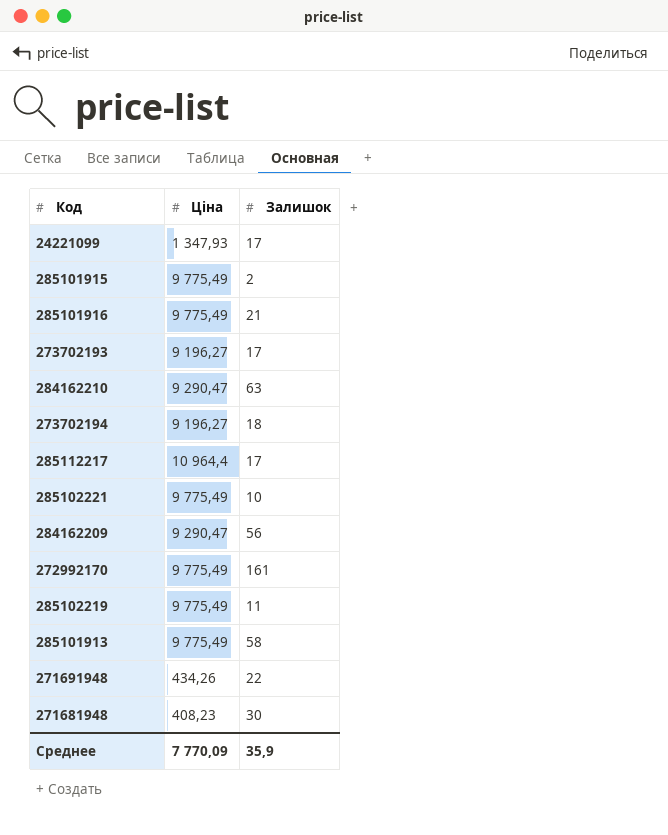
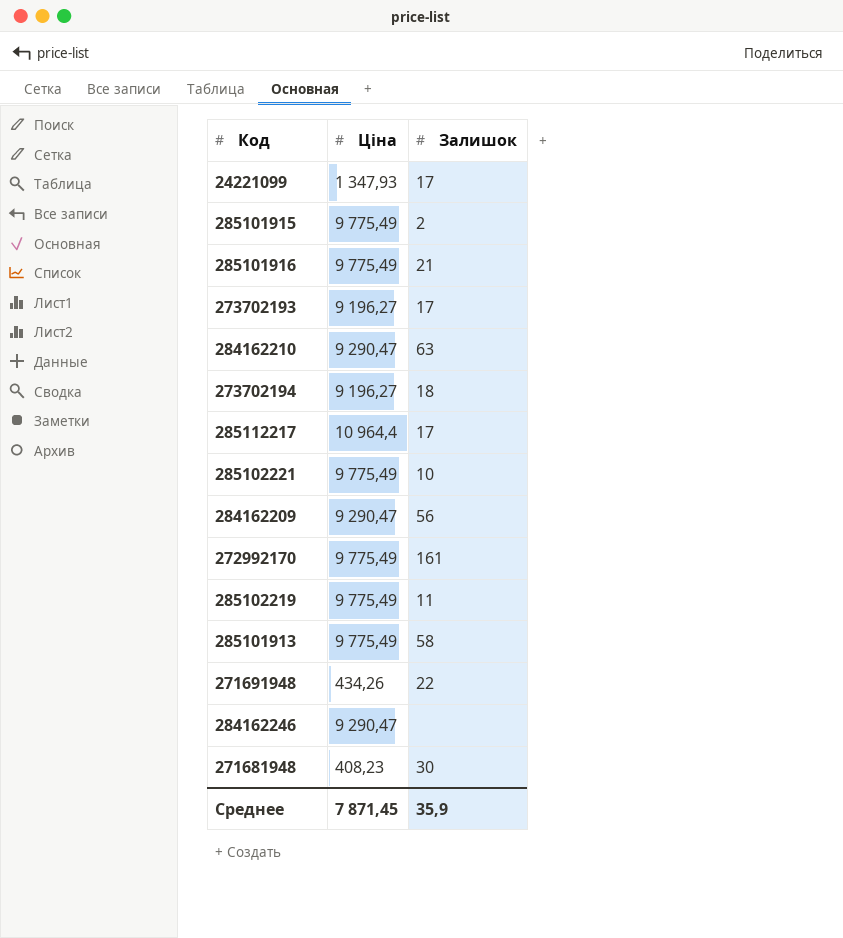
row 284162246: none -> 9 290,47 | none
Среднее | Ціна: 7 770,09 -> 7 871,45

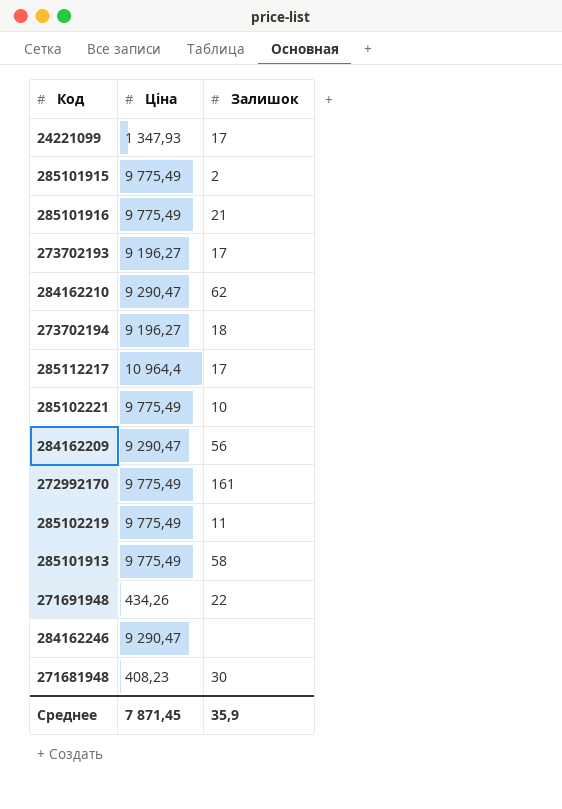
284162210 | Залишок: 63 -> 62

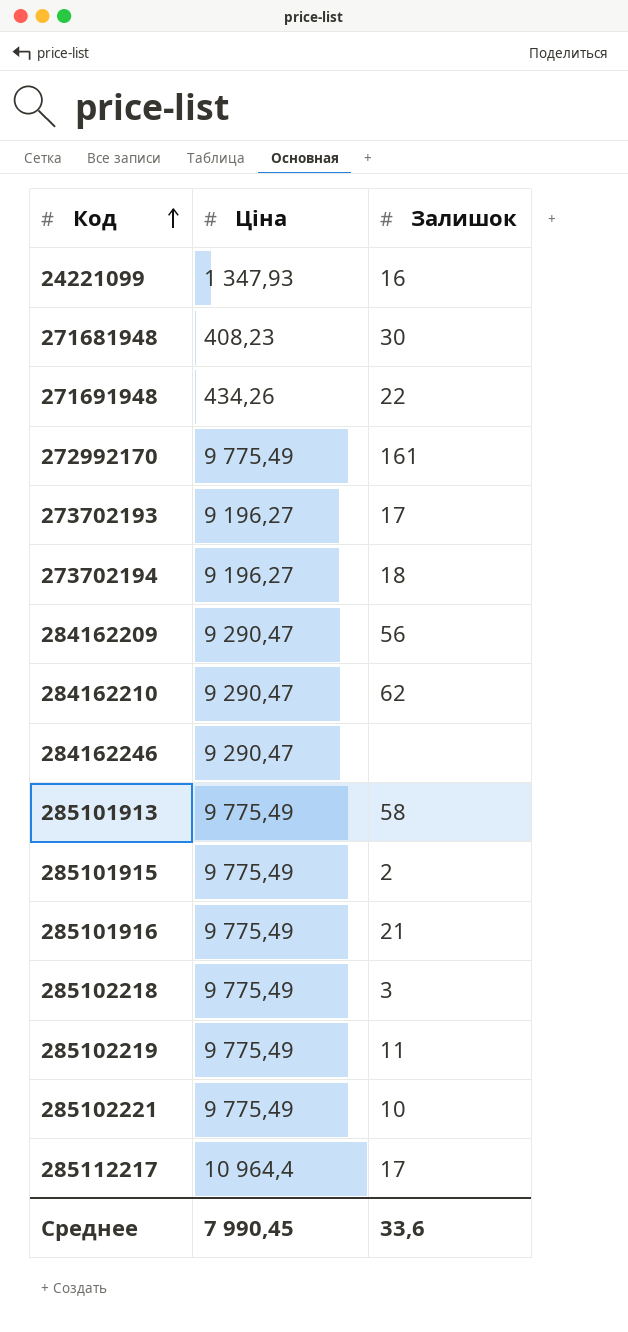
row order: none -> Код ascending
24221099 | Залишок: 17 -> 16
row 285102218: none -> 9 775,49 | 3
Среднее | Ціна: 7 871,45 -> 7 990,45
Среднее | Залишок: 35,9 -> 33,6

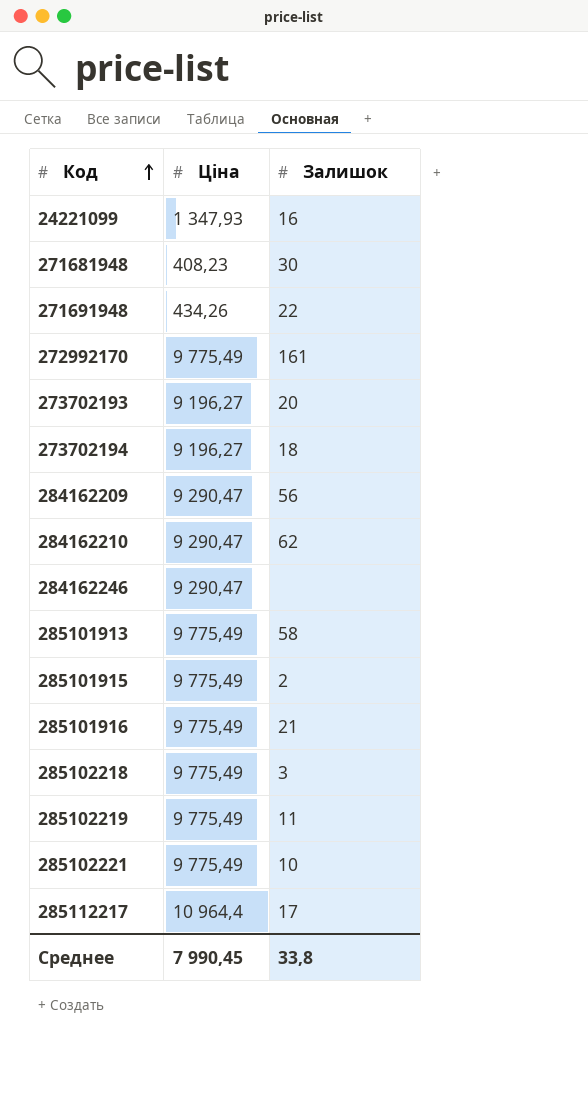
273702193 | Залишок: 17 -> 20
Среднее | Залишок: 33,6 -> 33,8

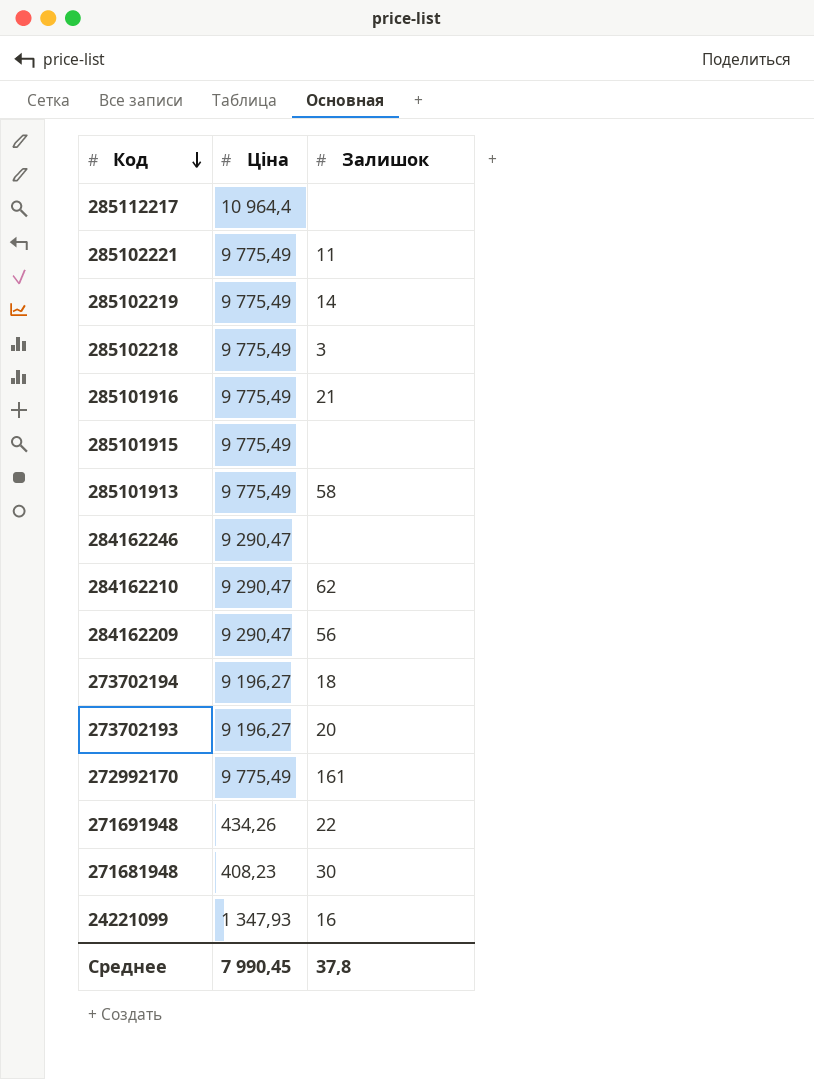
row order: Код ascending -> Код descending
285112217 | Залишок: 17 -> none
285102221 | Залишок: 10 -> 11
285102219 | Залишок: 11 -> 14
285101915 | Залишок: 2 -> none
Среднее | Залишок: 33,8 -> 37,8

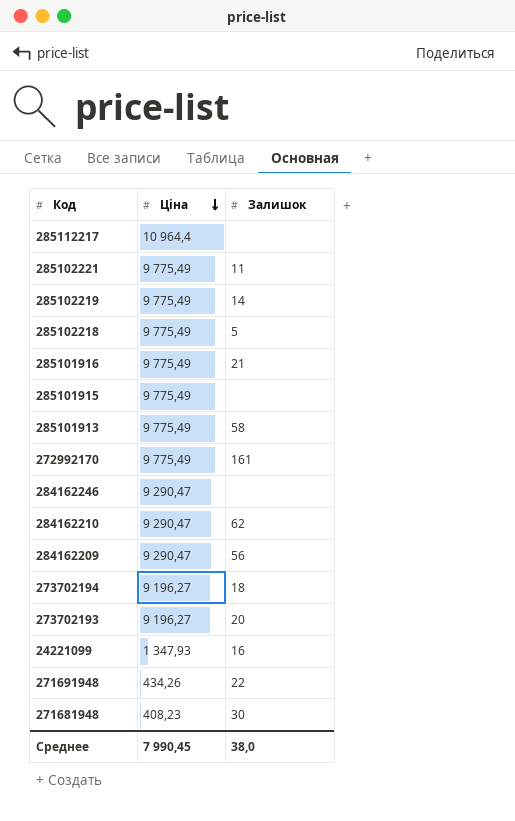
row order: Код descending -> Ціна descending
285102218 | Залишок: 3 -> 5
Среднее | Залишок: 37,8 -> 38,0

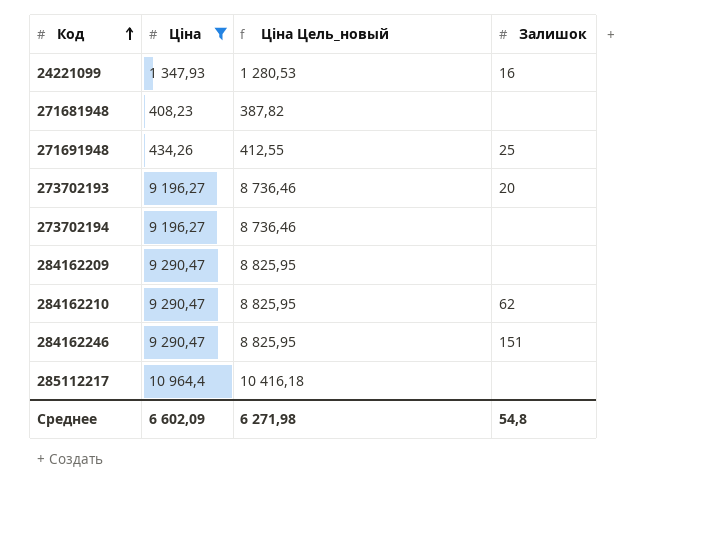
filter: none -> Ціна != 9 775,49
row order: Ціна descending -> Код ascending
column Ціна Цель_новый | formula: none -> [Ціна] * 0,95
271681948 | Залишок: 30 -> none
271691948 | Залишок: 22 -> 25
273702194 | Залишок: 18 -> none
284162209 | Залишок: 56 -> none
284162246 | Залишок: none -> 151
Среднее | Ціна: 7 990,45 -> 6 602,09
Среднее | Залишок: 38,0 -> 54,8

